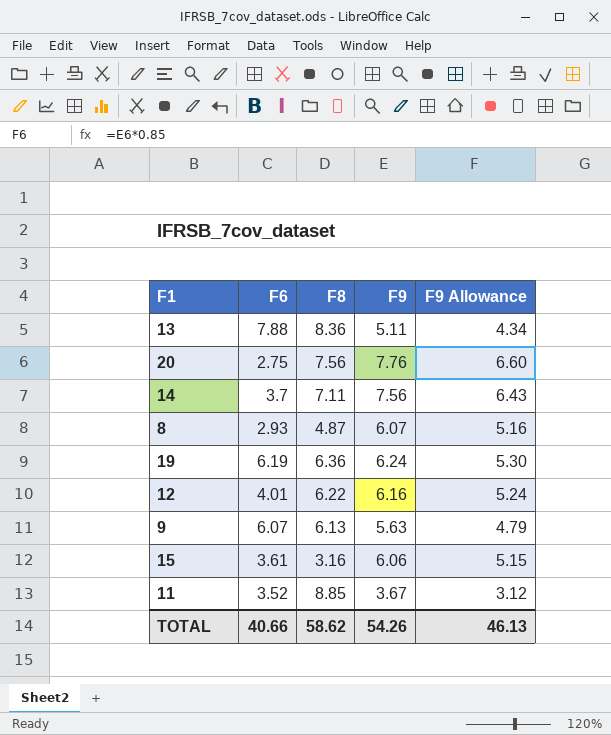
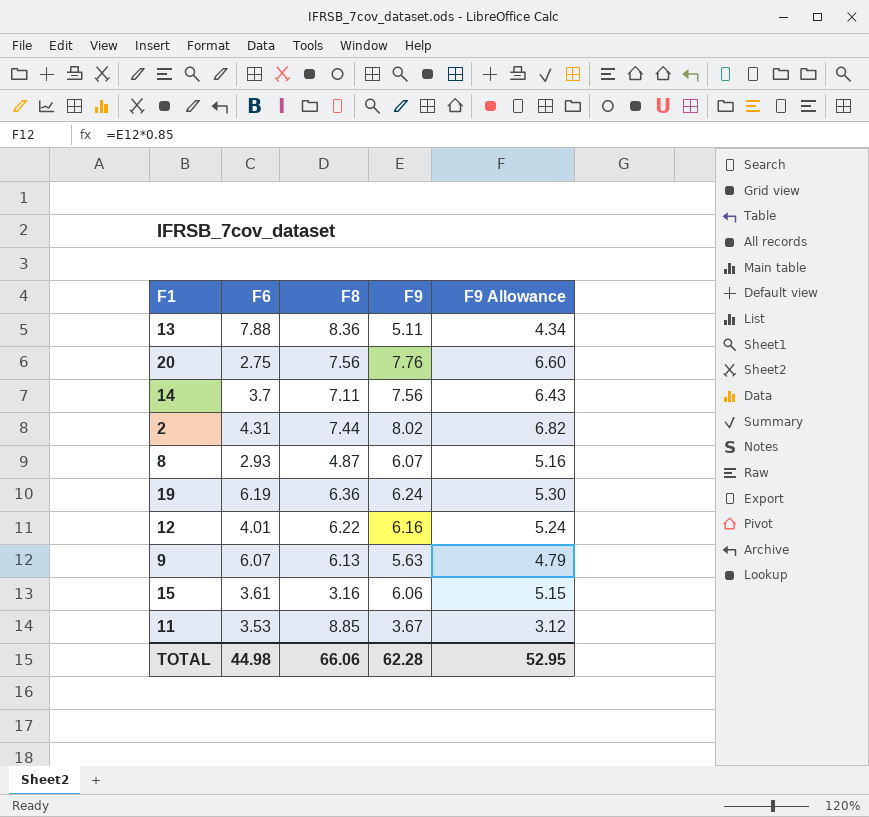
row 2: none -> 4.31 | 7.44 | 8.02 | 6.82
11 | F6: 3.52 -> 3.53
TOTAL | F6: 40.66 -> 44.98
TOTAL | F8: 58.62 -> 66.06
TOTAL | F9: 54.26 -> 62.28
TOTAL | F9 Allowance: 46.13 -> 52.95

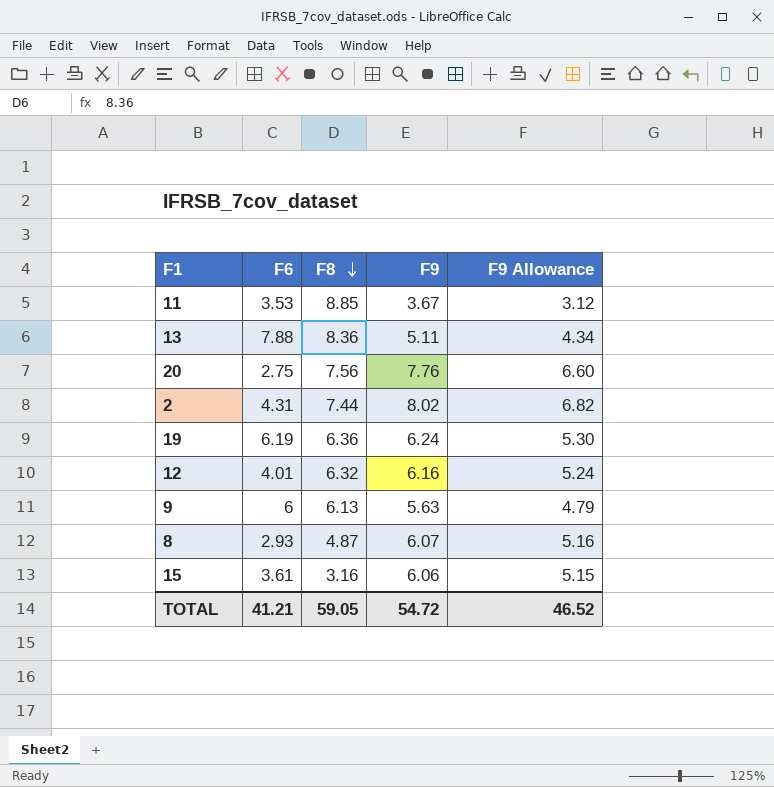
row order: none -> F8 descending
row 14: 3.7 | 7.11 | 7.56 | 6.43 -> none
12 | F8: 6.22 -> 6.32
9 | F6: 6.07 -> 6
TOTAL | F6: 44.98 -> 41.21
TOTAL | F8: 66.06 -> 59.05
TOTAL | F9: 62.28 -> 54.72
TOTAL | F9 Allowance: 52.95 -> 46.52

